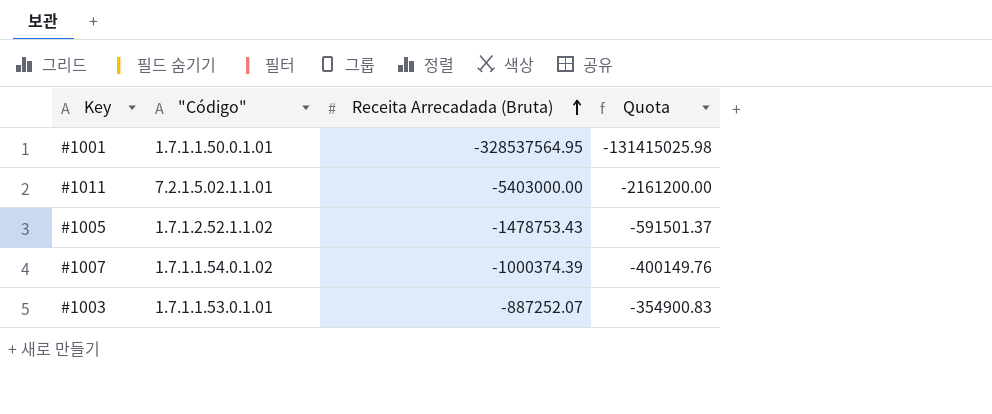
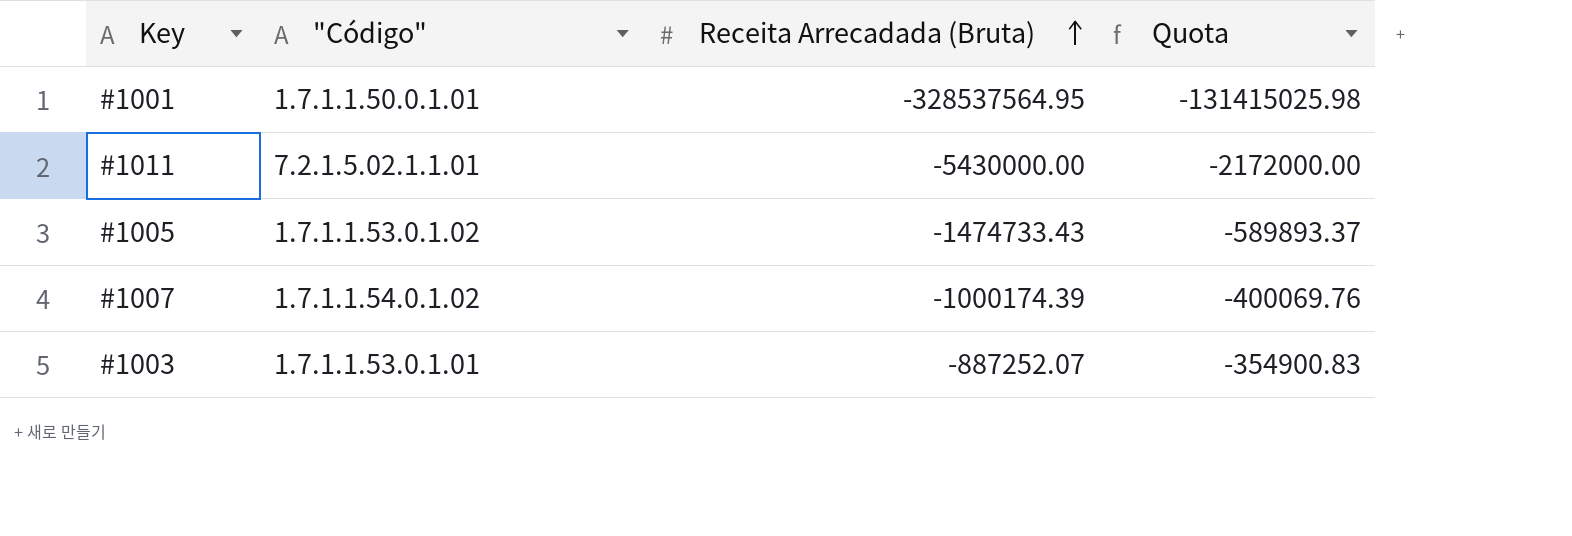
#1011 | Receita Arrecadada (Bruta): -5403000.00 -> -5430000.00
#1011 | Quota: -2161200.00 -> -2172000.00
#1005 | "Código": 1.7.1.2.52.1.1.02 -> 1.7.1.1.53.0.1.02
#1005 | Receita Arrecadada (Bruta): -1478753.43 -> -1474733.43
#1005 | Quota: -591501.37 -> -589893.37
#1007 | Receita Arrecadada (Bruta): -1000374.39 -> -1000174.39
#1007 | Quota: -400149.76 -> -400069.76

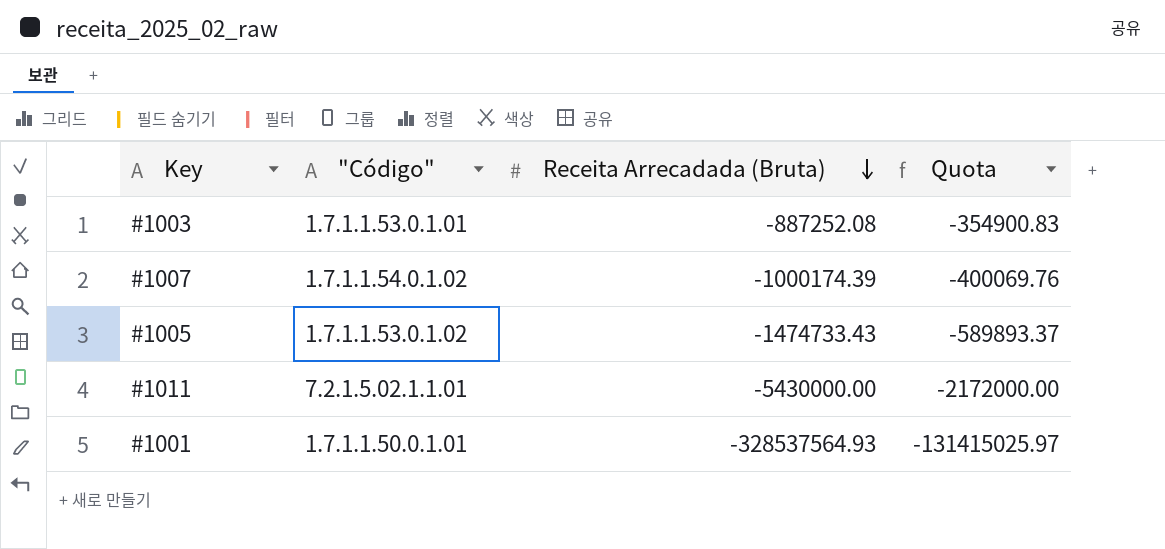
row order: Receita Arrecadada (Bruta) ascending -> Receita Arrecadada (Bruta) descending
#1003 | Receita Arrecadada (Bruta): -887252.07 -> -887252.08
#1001 | Receita Arrecadada (Bruta): -328537564.95 -> -328537564.93
#1001 | Quota: -131415025.98 -> -131415025.97

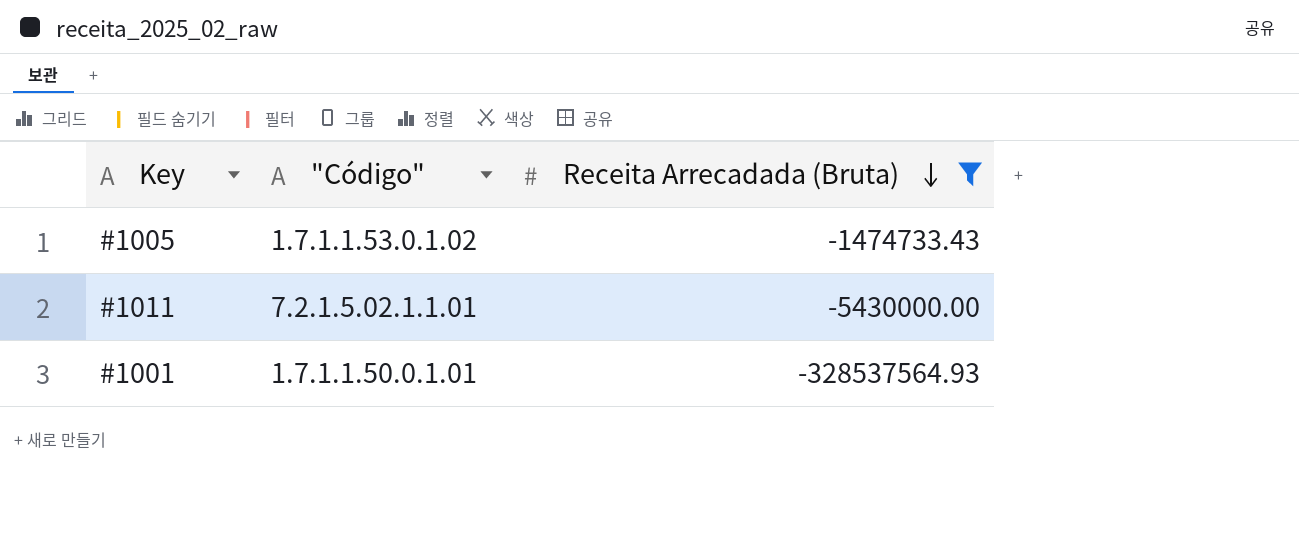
filter: none -> Receita Arrecadada (Bruta) <= -1474733.43
column Quota | formula: [Receita Arrecadada (Bruta)] * 0.4 -> none

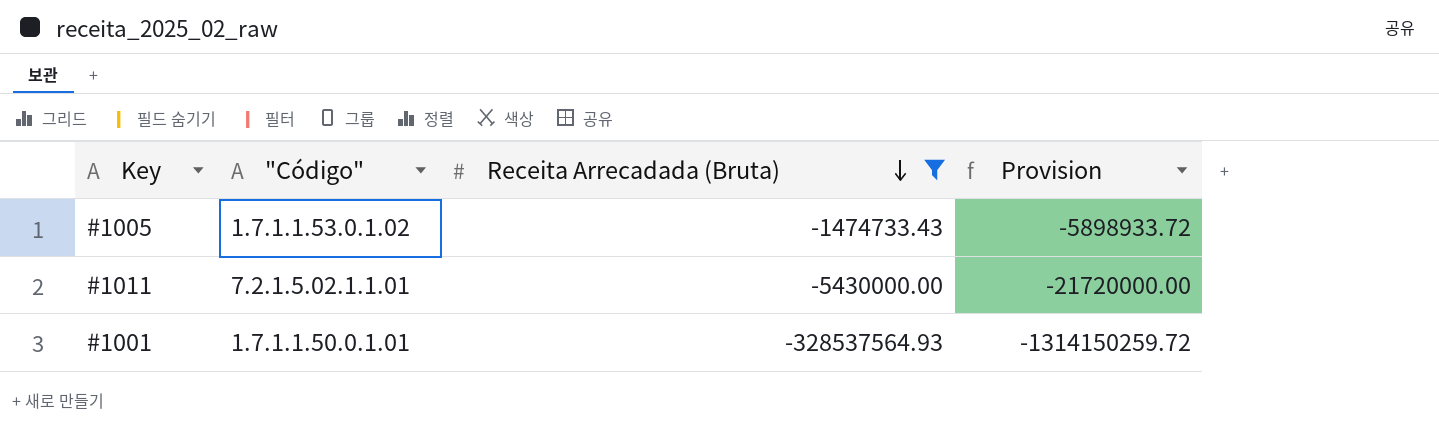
column Provision | formula: none -> [Receita Arrecadada (Bruta)] * 4

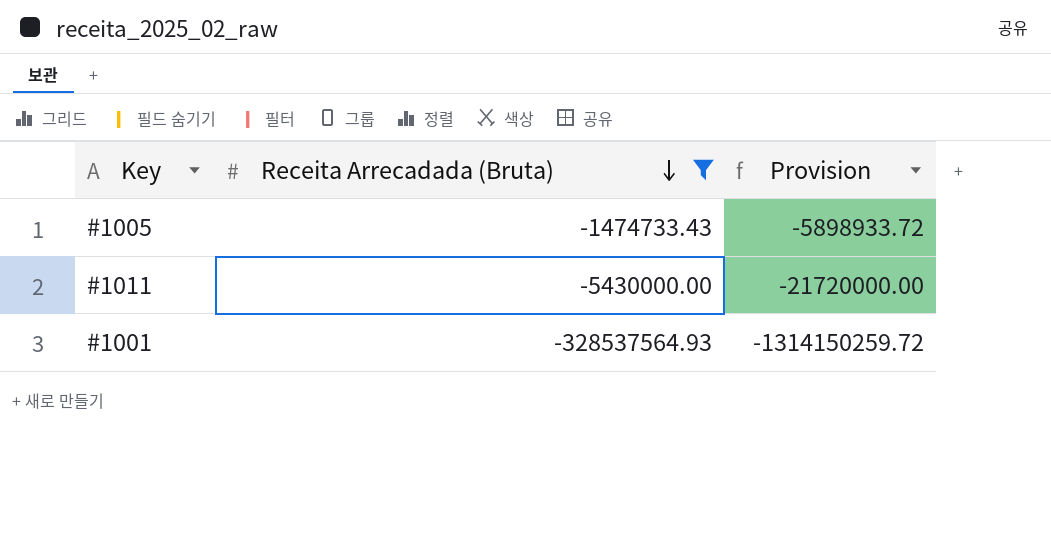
column "Código" | position: 2 -> none

